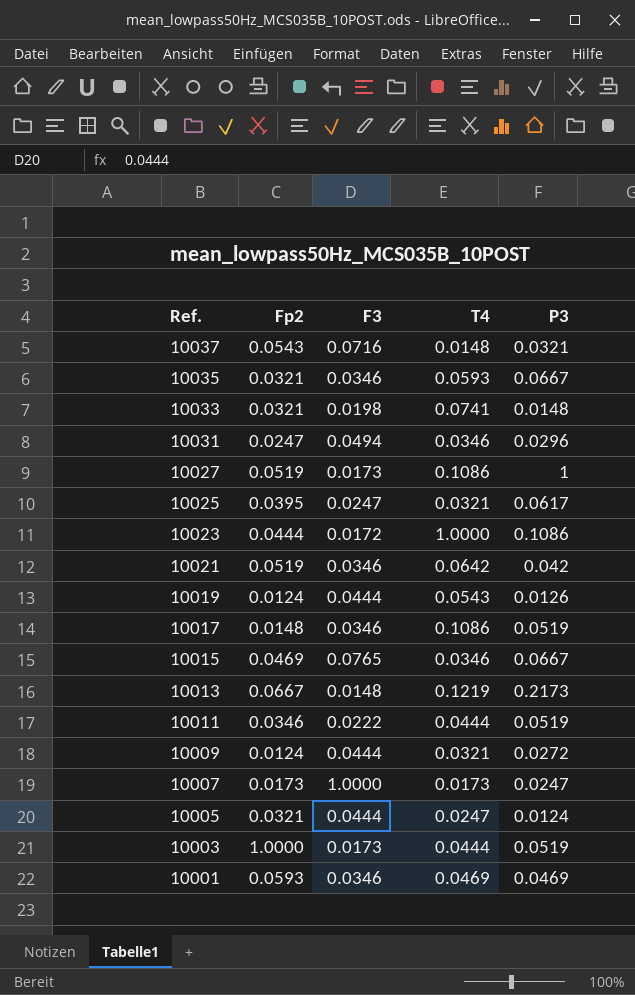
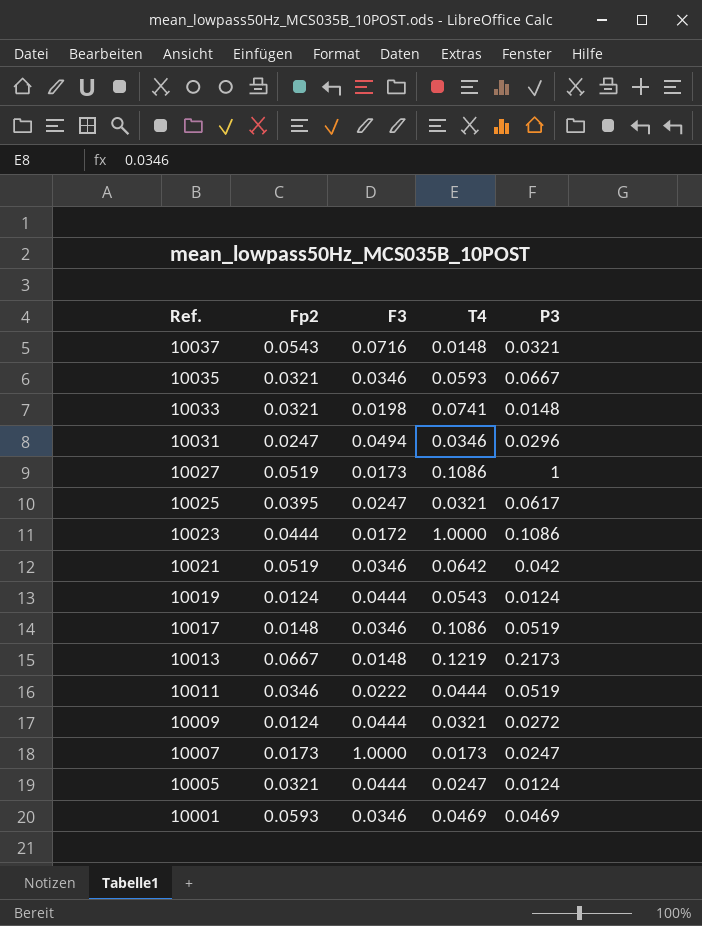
row 10015: 0.0469 | 0.0765 | 0.0346 | 0.0667 -> none
row 10003: 1.0000 | 0.0173 | 0.0444 | 0.0519 -> none
10019 | P3: 0.0126 -> 0.0124

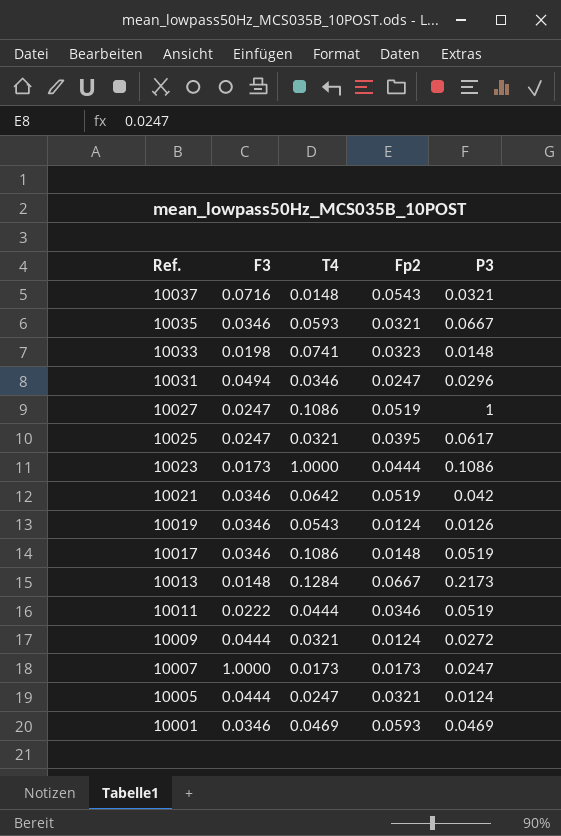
column Fp2 | position: 2 -> 4
10033 | Fp2: 0.0321 -> 0.0323
10027 | F3: 0.0173 -> 0.0247
10023 | F3: 0.0172 -> 0.0173
10019 | F3: 0.0444 -> 0.0346
10019 | P3: 0.0124 -> 0.0126
10013 | T4: 0.1219 -> 0.1284

